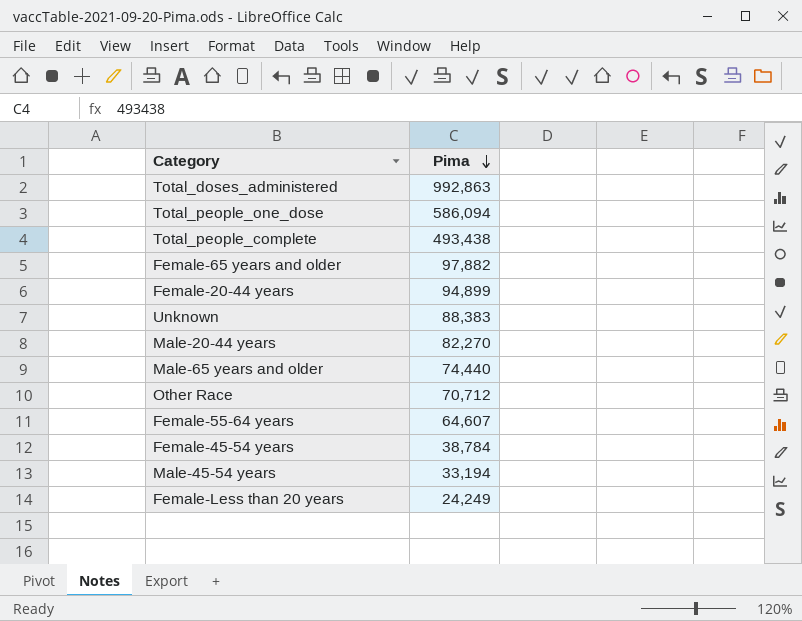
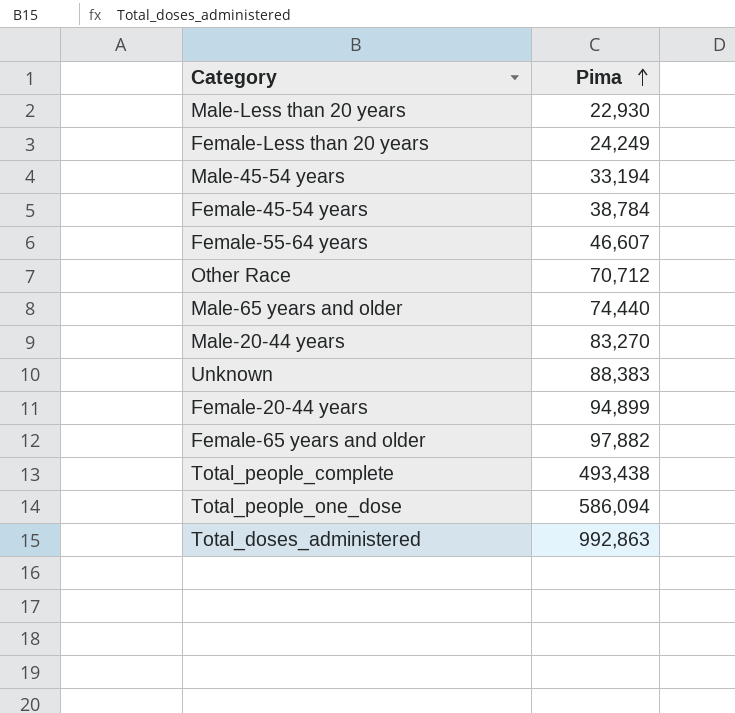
row order: Pima descending -> Pima ascending
row Male-Less than 20 years: none -> 22,930
Female-55-64 years | Pima: 64,607 -> 46,607
Male-20-44 years | Pima: 82,270 -> 83,270

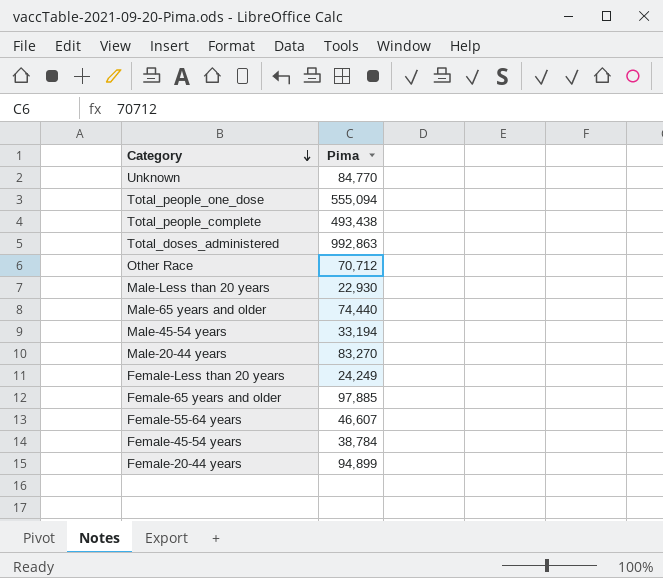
row order: Pima ascending -> Category descending
Unknown | Pima: 88,383 -> 84,770
Total_people_one_dose | Pima: 586,094 -> 555,094
Female-65 years and older | Pima: 97,882 -> 97,885

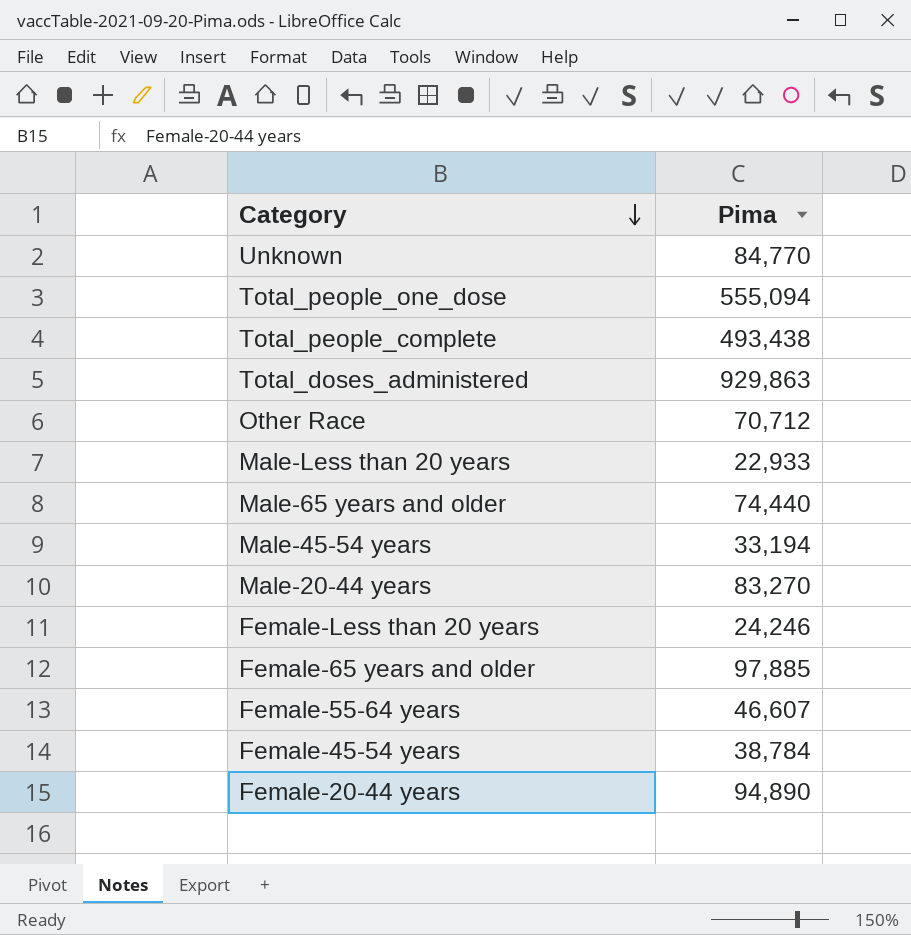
Total_doses_administered | Pima: 992,863 -> 929,863
Male-Less than 20 years | Pima: 22,930 -> 22,933
Female-Less than 20 years | Pima: 24,249 -> 24,246
Female-20-44 years | Pima: 94,899 -> 94,890

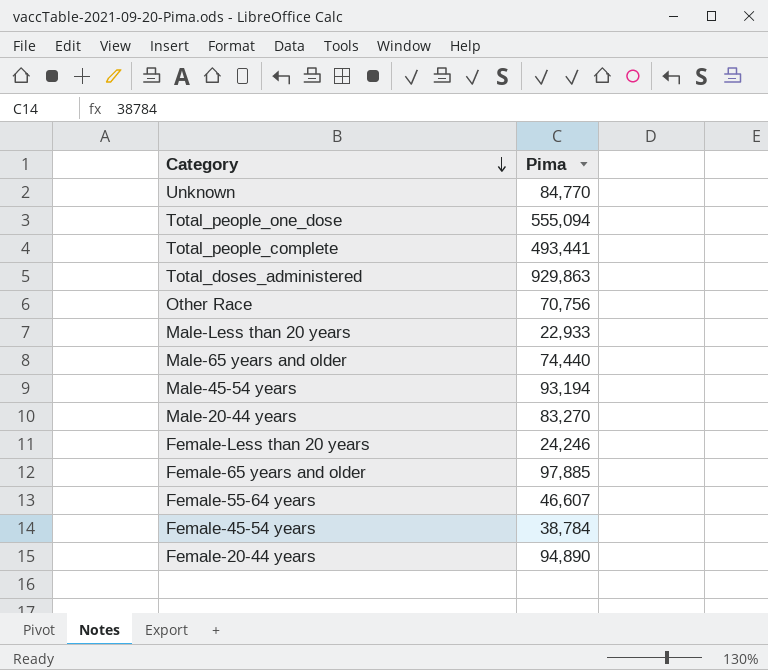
Total_people_complete | Pima: 493,438 -> 493,441
Other Race | Pima: 70,712 -> 70,756
Male-45-54 years | Pima: 33,194 -> 93,194

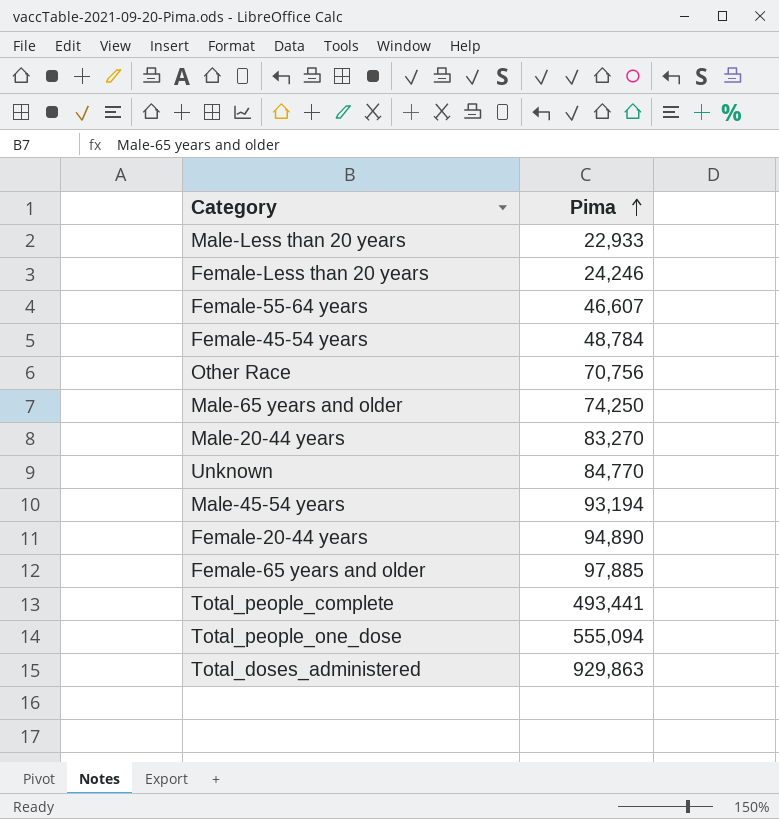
row order: Category descending -> Pima ascending
Female-45-54 years | Pima: 38,784 -> 48,784
Male-65 years and older | Pima: 74,440 -> 74,250

